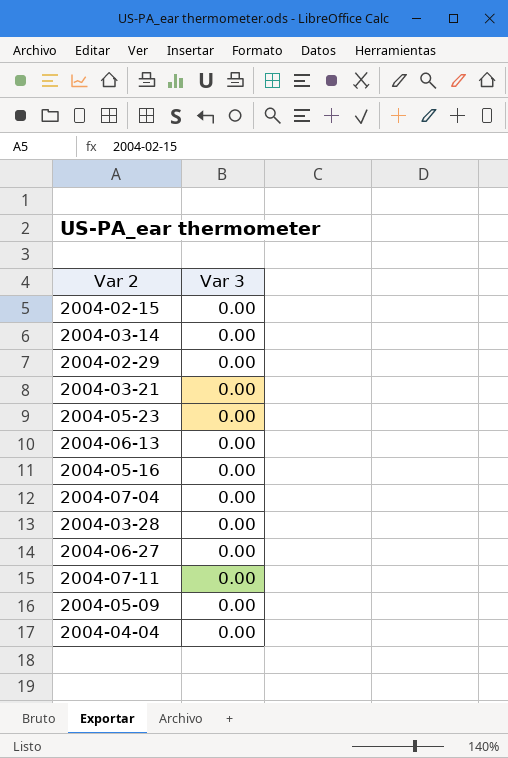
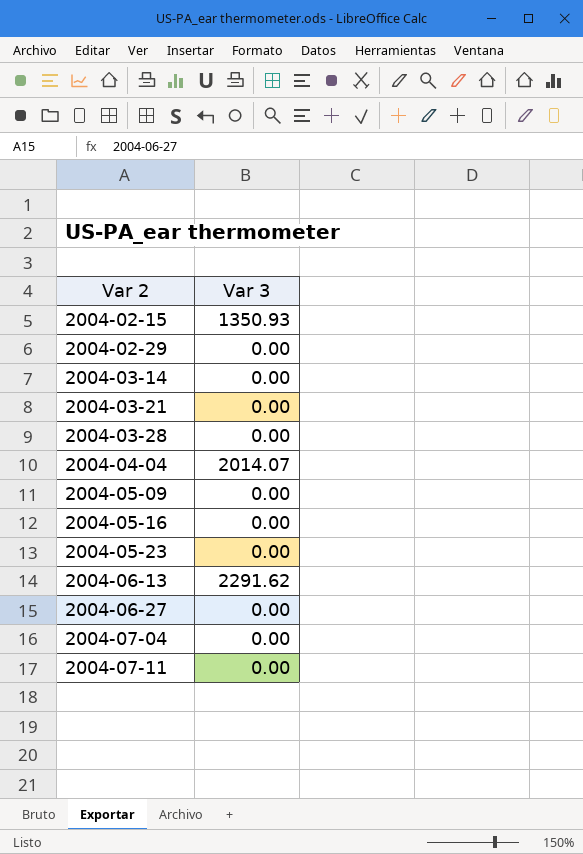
row order: none -> Var 2 ascending
2004-02-15 | Var 3: 0.00 -> 1350.93
2004-04-04 | Var 3: 0.00 -> 2014.07
2004-06-13 | Var 3: 0.00 -> 2291.62

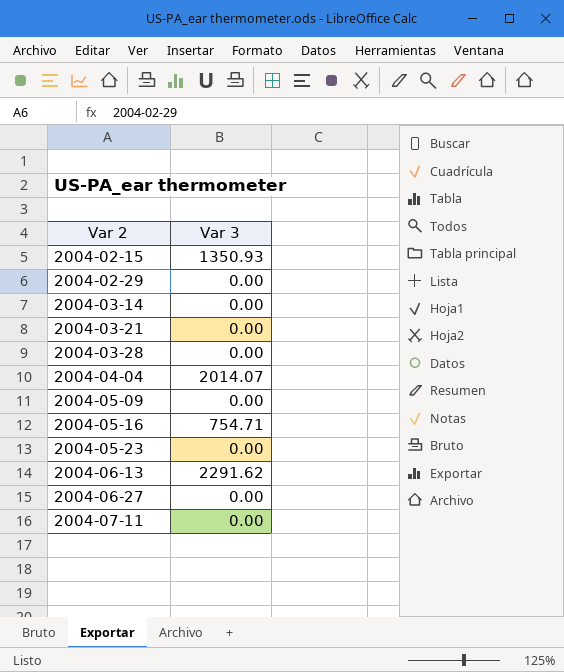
row 2004-07-04: 0.00 -> none
2004-05-16 | Var 3: 0.00 -> 754.71

